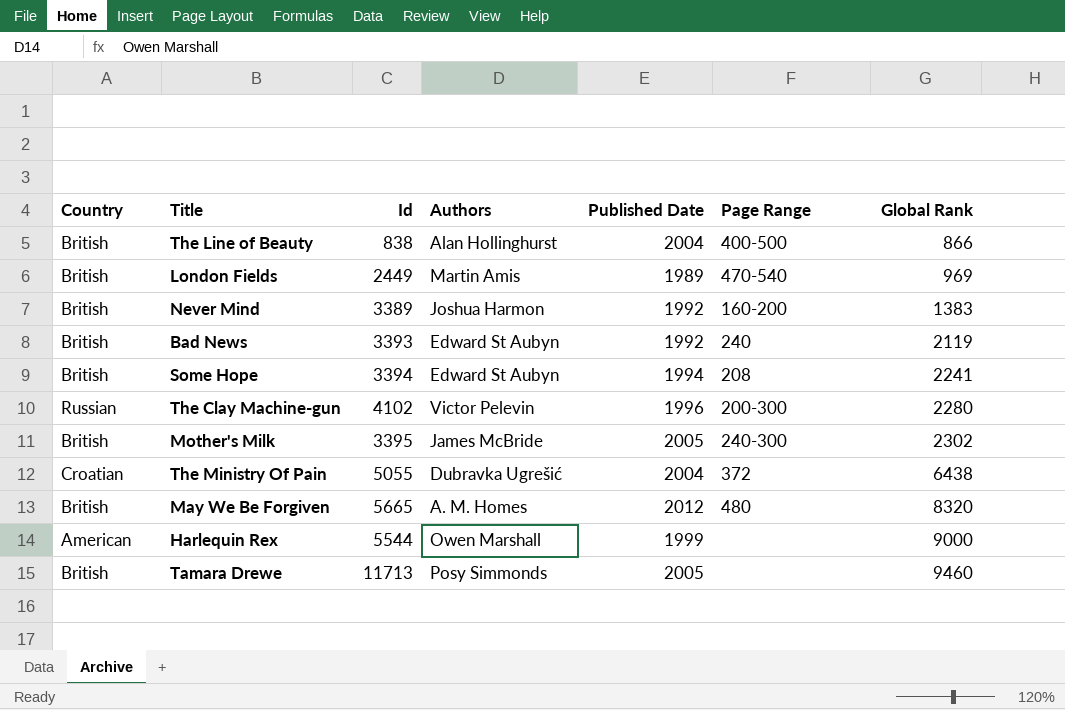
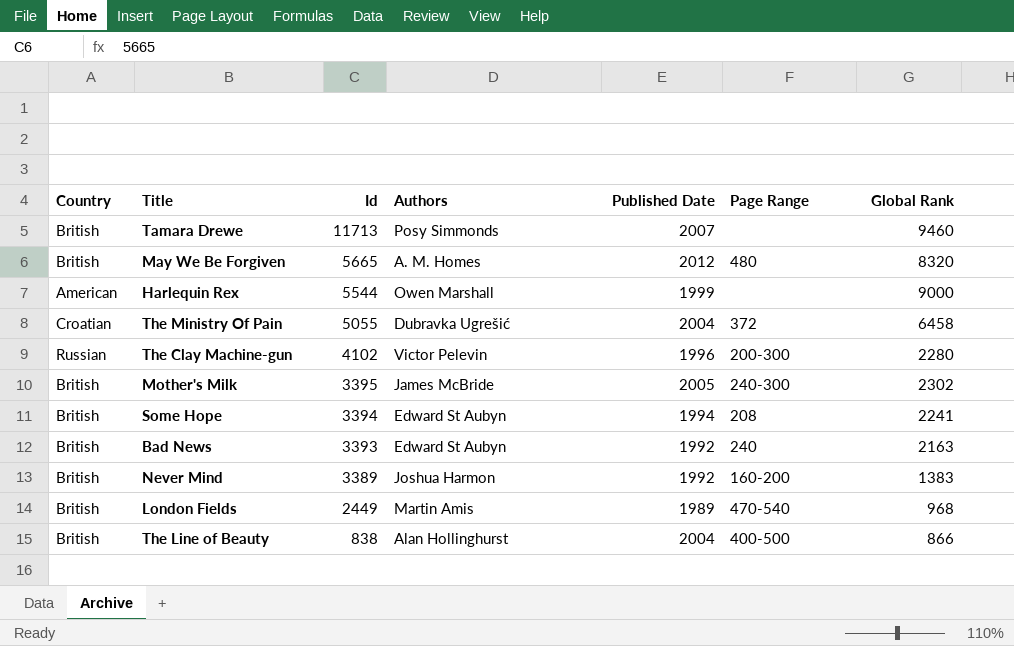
row order: Global Rank ascending -> Id descending
Tamara Drewe | Published Date: 2005 -> 2007
The Ministry Of Pain | Global Rank: 6438 -> 6458
Bad News | Global Rank: 2119 -> 2163
London Fields | Global Rank: 969 -> 968

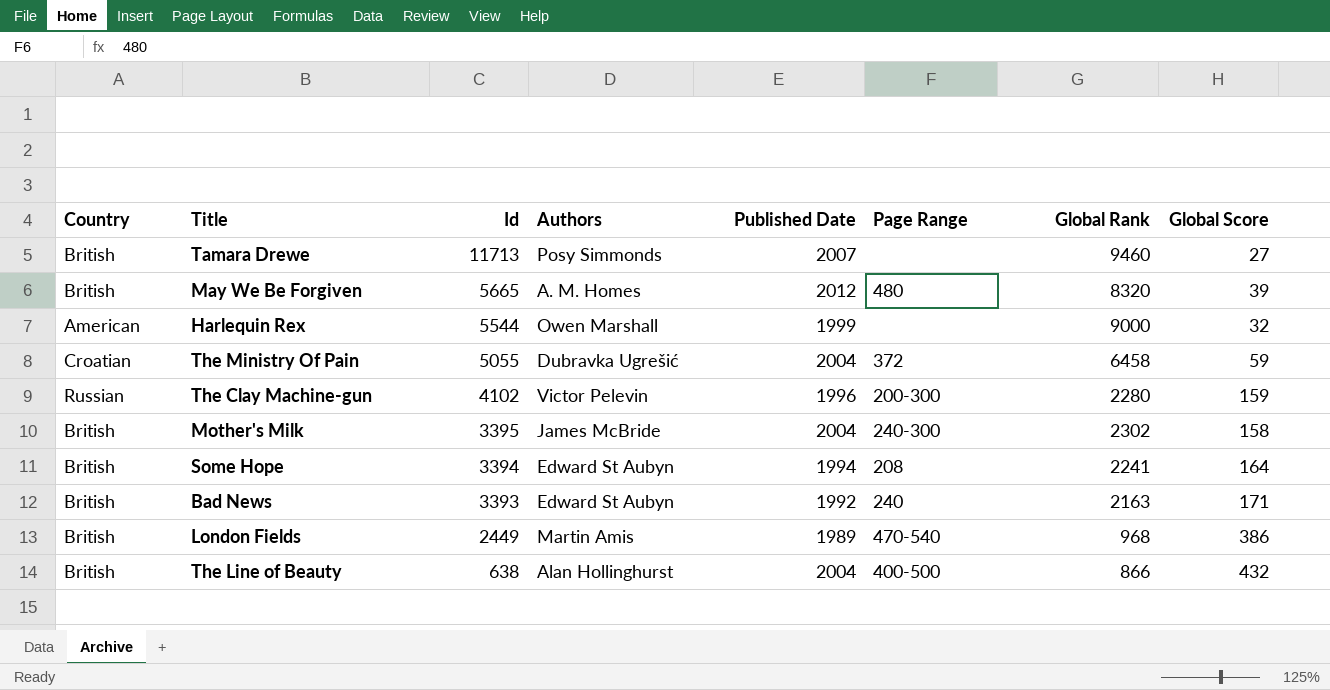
column Global Score | position: none -> 8
row Never Mind: British | 3389 | Joshua Harmon | 1992 | 160-200 | 1383 -> none
Mother's Milk | Published Date: 2005 -> 2004
The Line of Beauty | Id: 838 -> 638

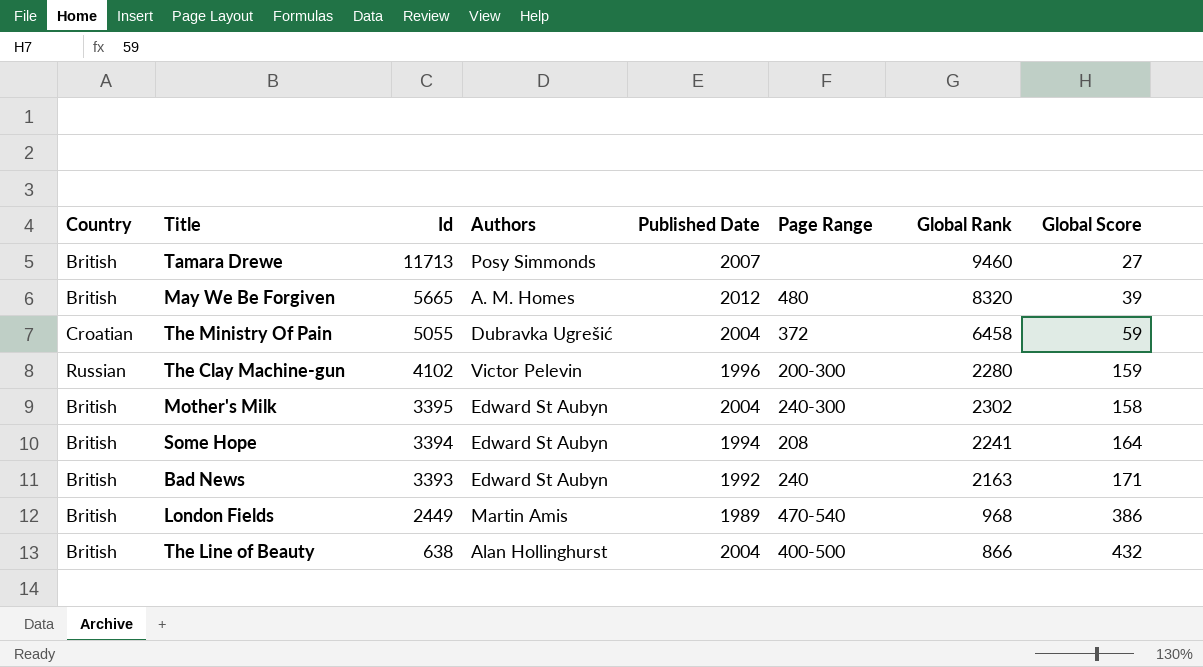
row Harlequin Rex: American | 5544 | Owen Marshall | 1999 | none | 9000 | 32 -> none
Mother's Milk | Authors: James McBride -> Edward St Aubyn

